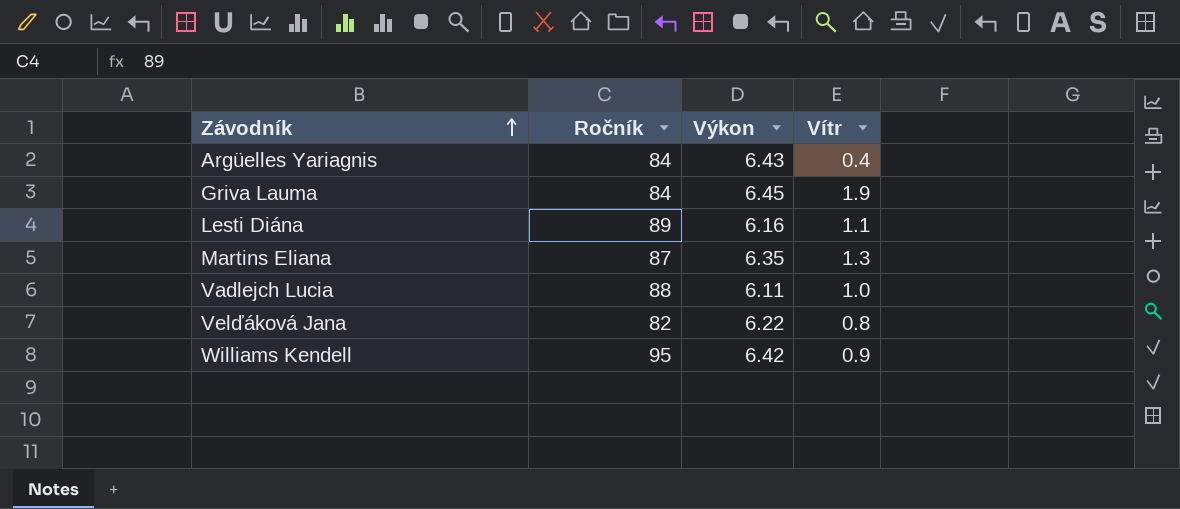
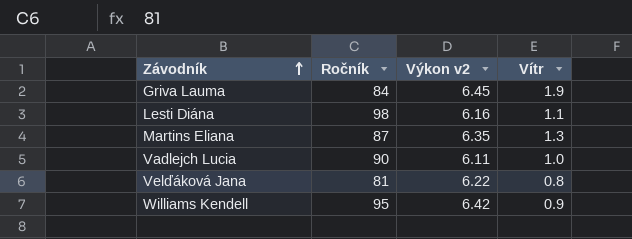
column name: Výkon -> Výkon v2
row Argüelles Yariagnis: 84 | 6.43 | 0.4 -> none
Lesti Diána | Ročník: 89 -> 98
Vadlejch Lucia | Ročník: 88 -> 90
Velďáková Jana | Ročník: 82 -> 81

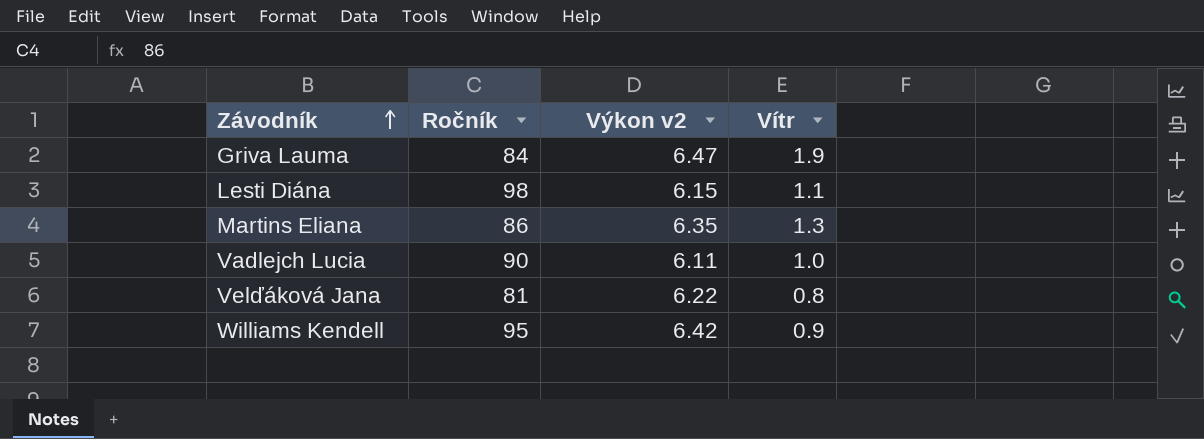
Griva Lauma | Výkon v2: 6.45 -> 6.47
Lesti Diána | Výkon v2: 6.16 -> 6.15
Martins Eliana | Ročník: 87 -> 86

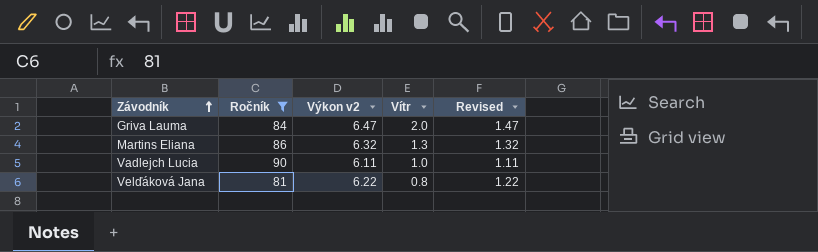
filter: none -> Ročník <= 90
column Revised | formula: none -> [Výkon v2] - 5
Griva Lauma | Vítr: 1.9 -> 2.0
Martins Eliana | Výkon v2: 6.35 -> 6.32

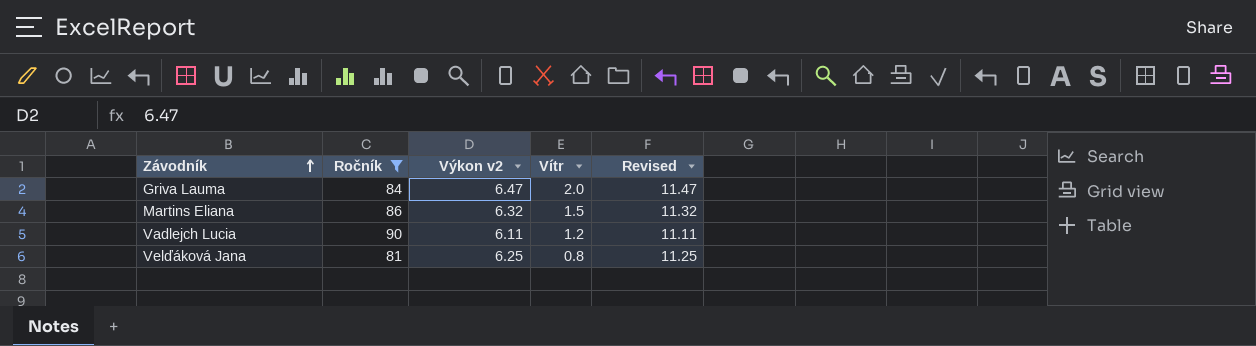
column Revised | formula: [Výkon v2] - 5 -> [Výkon v2] + 5
Martins Eliana | Vítr: 1.3 -> 1.5
Vadlejch Lucia | Vítr: 1.0 -> 1.2
Velďáková Jana | Výkon v2: 6.22 -> 6.25

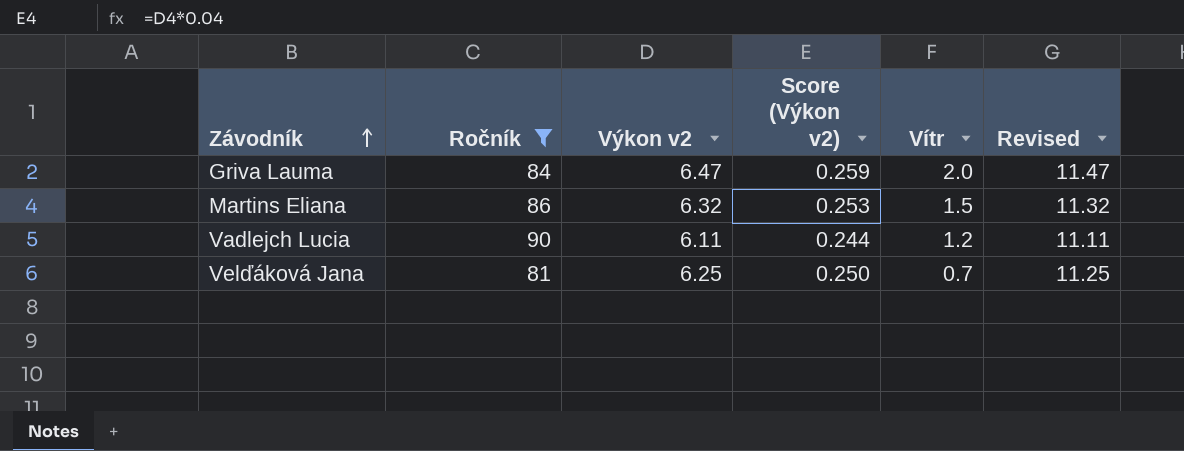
column Score (Výkon v2) | formula: none -> [Výkon v2] * 0.04
Velďáková Jana | Vítr: 0.8 -> 0.7

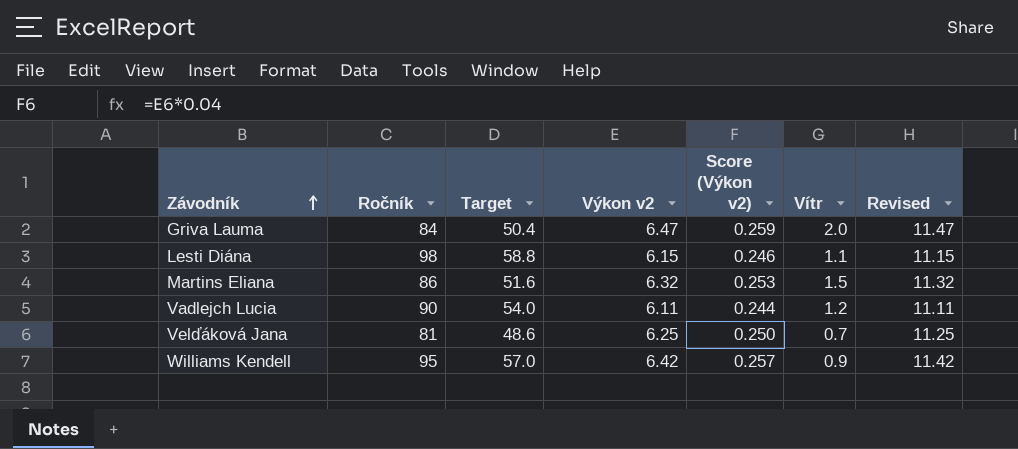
filter: Ročník <= 90 -> none
column Target | formula: none -> [Ročník] * 0.6

